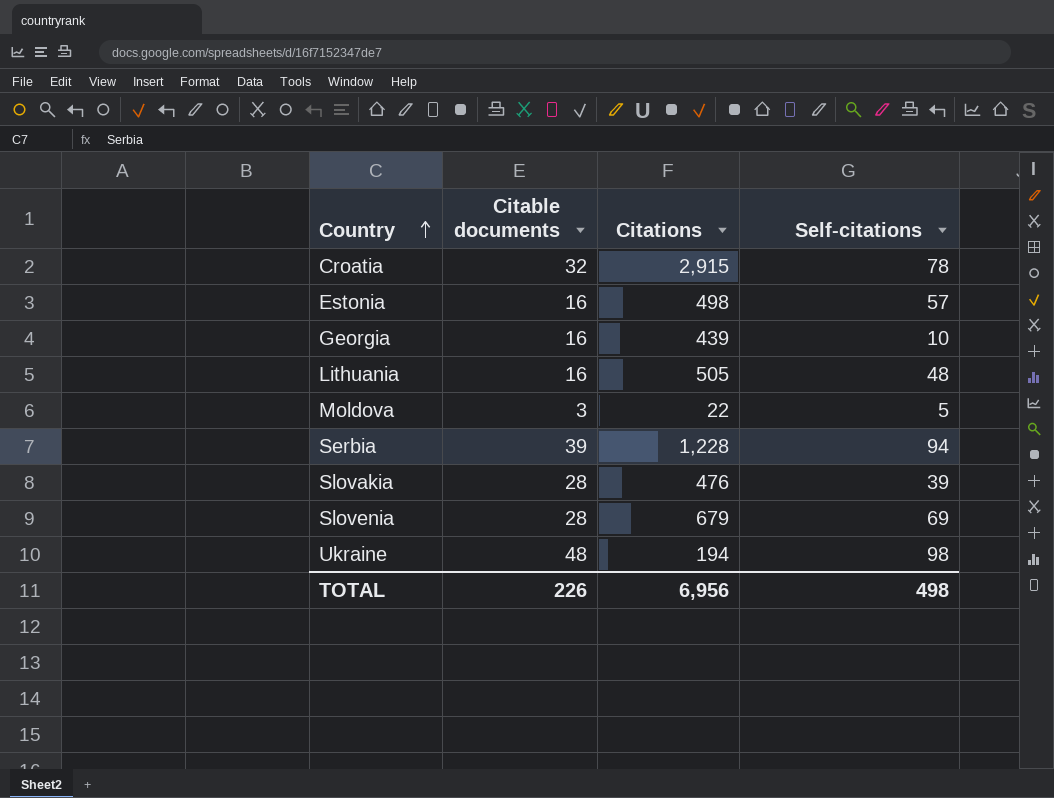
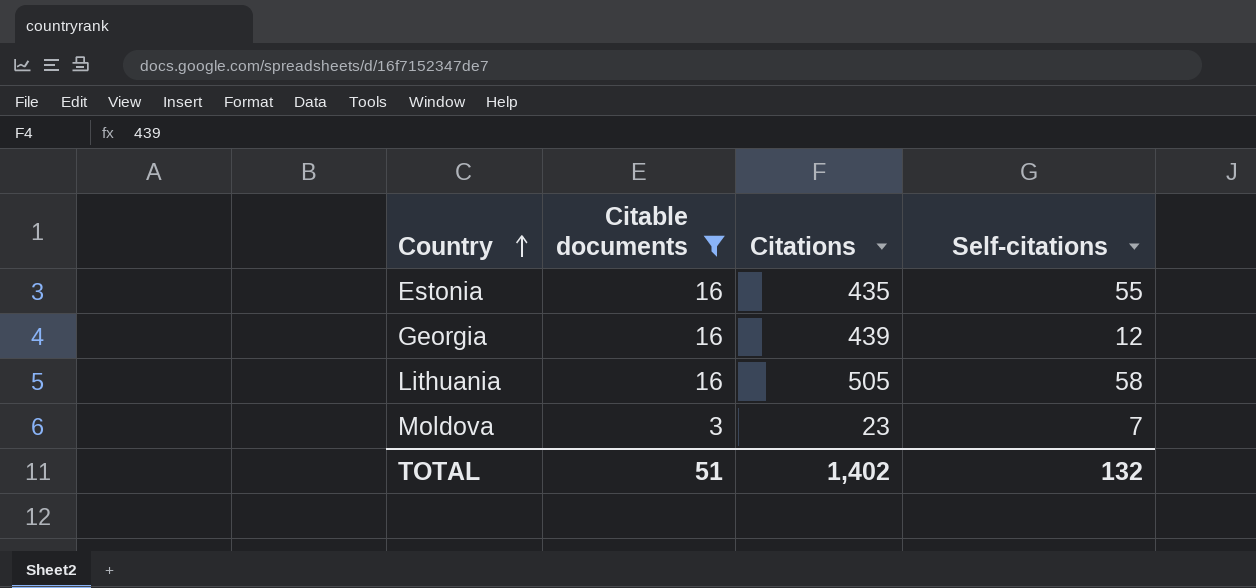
filter: none -> Citable documents <= 16
Estonia | Citations: 498 -> 435
Estonia | Self-citations: 57 -> 55
Georgia | Self-citations: 10 -> 12
Lithuania | Self-citations: 48 -> 58
Moldova | Citations: 22 -> 23
Moldova | Self-citations: 5 -> 7
TOTAL | Citable documents: 226 -> 51
TOTAL | Citations: 6,956 -> 1,402
TOTAL | Self-citations: 498 -> 132

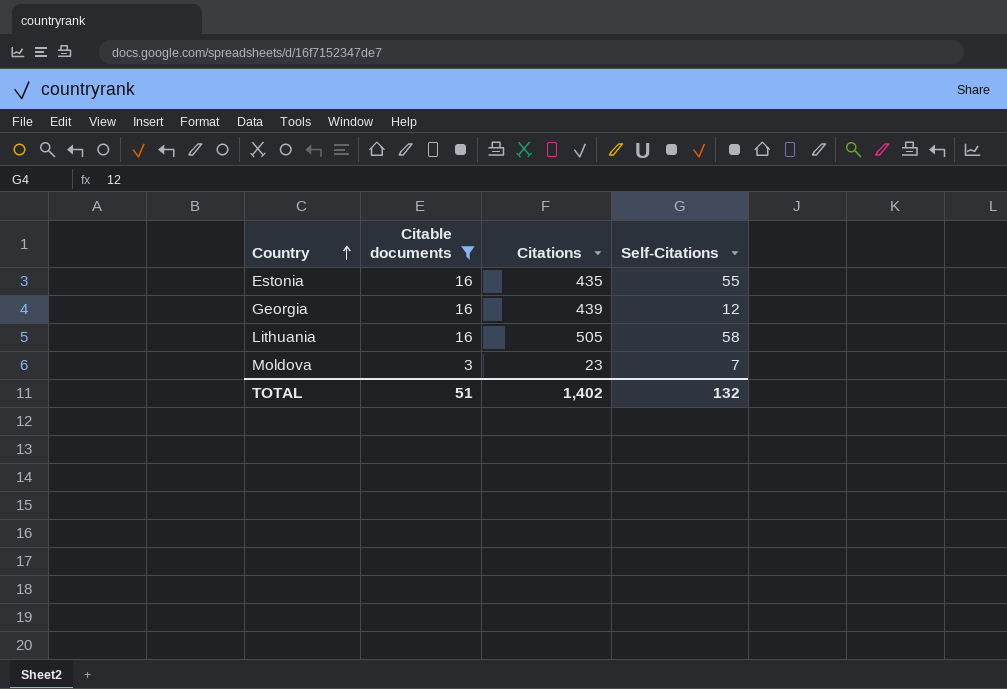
column name: Self-citations -> Self-Citations

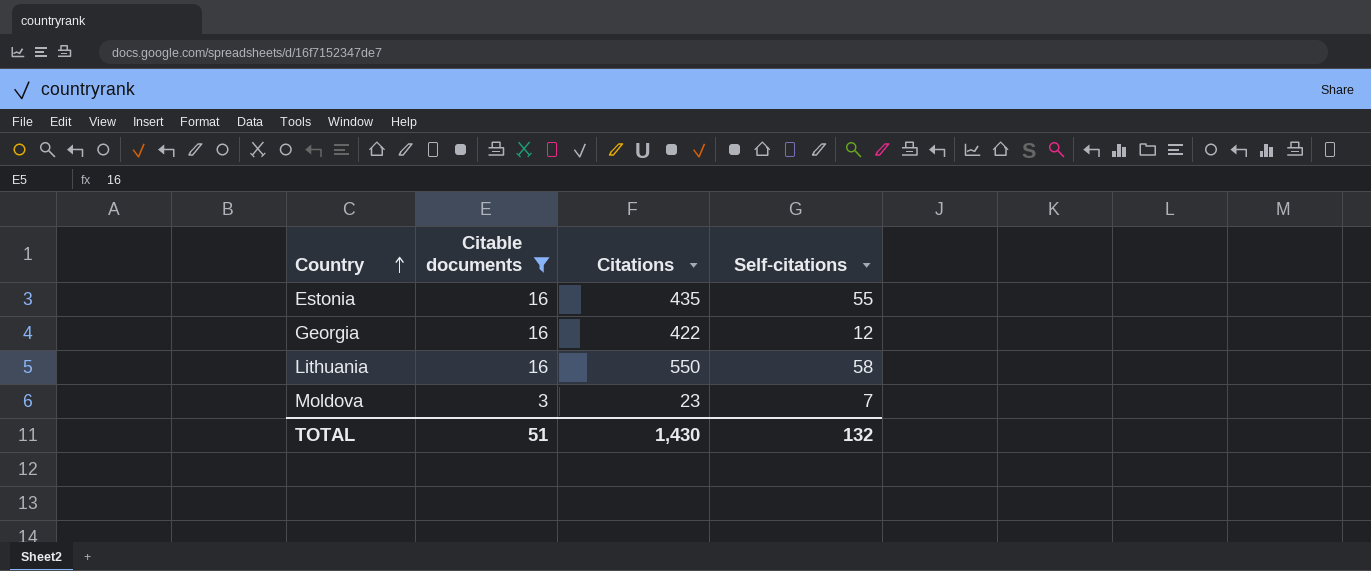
column name: Self-Citations -> Self-citations
Georgia | Citations: 439 -> 422
Lithuania | Citations: 505 -> 550
TOTAL | Citations: 1,402 -> 1,430

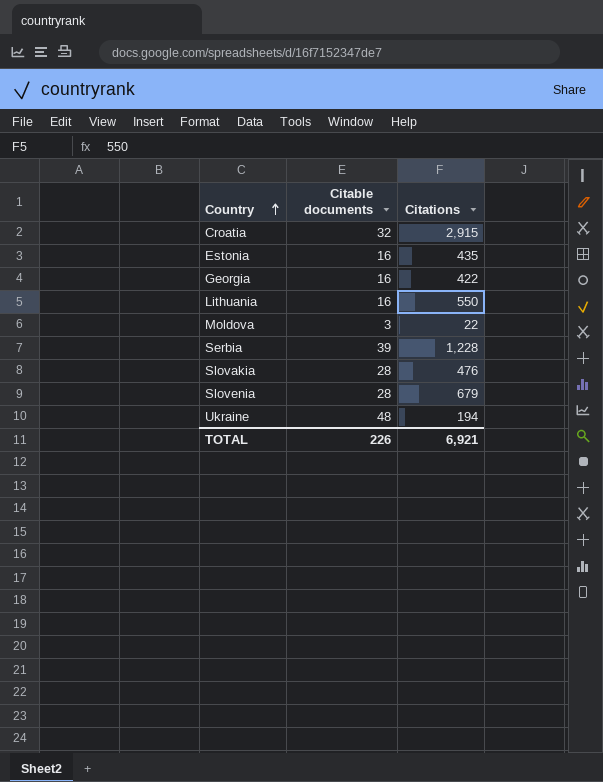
filter: Citable documents <= 16 -> none
column Self-citations | position: 4 -> none
Moldova | Citations: 23 -> 22
TOTAL | Citable documents: 51 -> 226
TOTAL | Citations: 1,430 -> 6,921

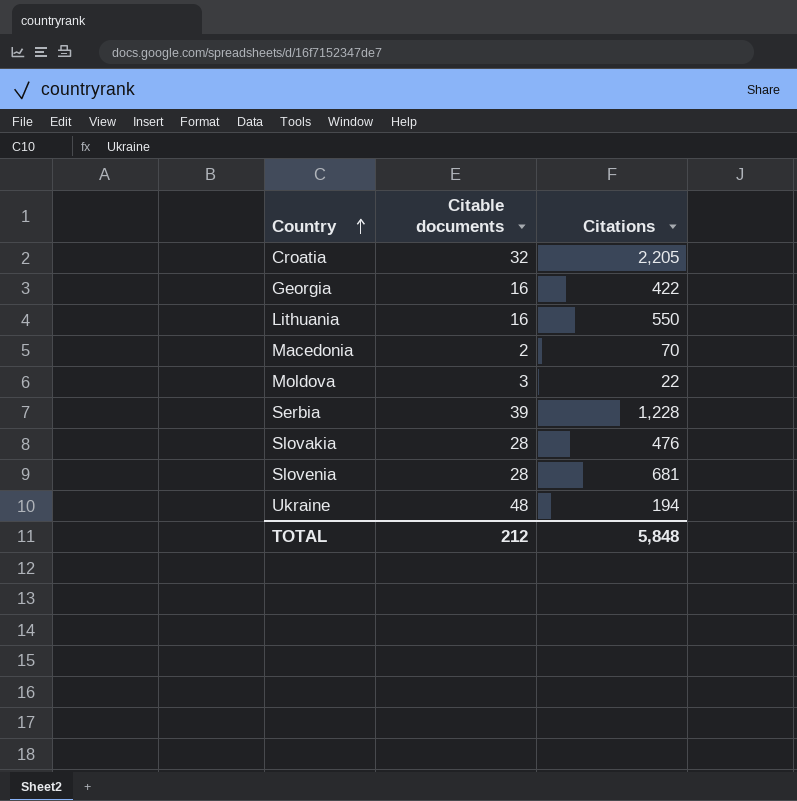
row Estonia: 16 | 435 -> none
Croatia | Citations: 2,915 -> 2,205
row Macedonia: none -> 2 | 70
Slovenia | Citations: 679 -> 681
TOTAL | Citable documents: 226 -> 212
TOTAL | Citations: 6,921 -> 5,848

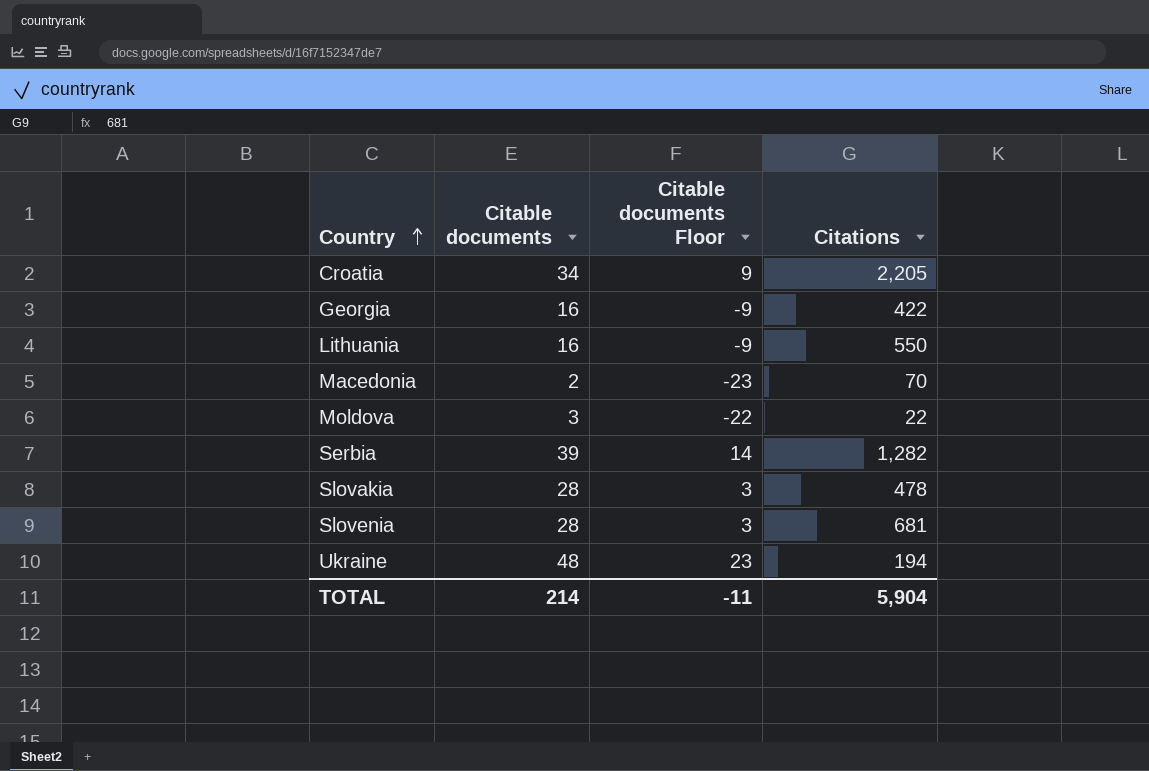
column Citable documents Floor | formula: none -> [Citable documents] - 25
Croatia | Citable documents: 32 -> 34
Serbia | Citations: 1,228 -> 1,282
Slovakia | Citations: 476 -> 478
TOTAL | Citable documents: 212 -> 214
TOTAL | Citations: 5,848 -> 5,904

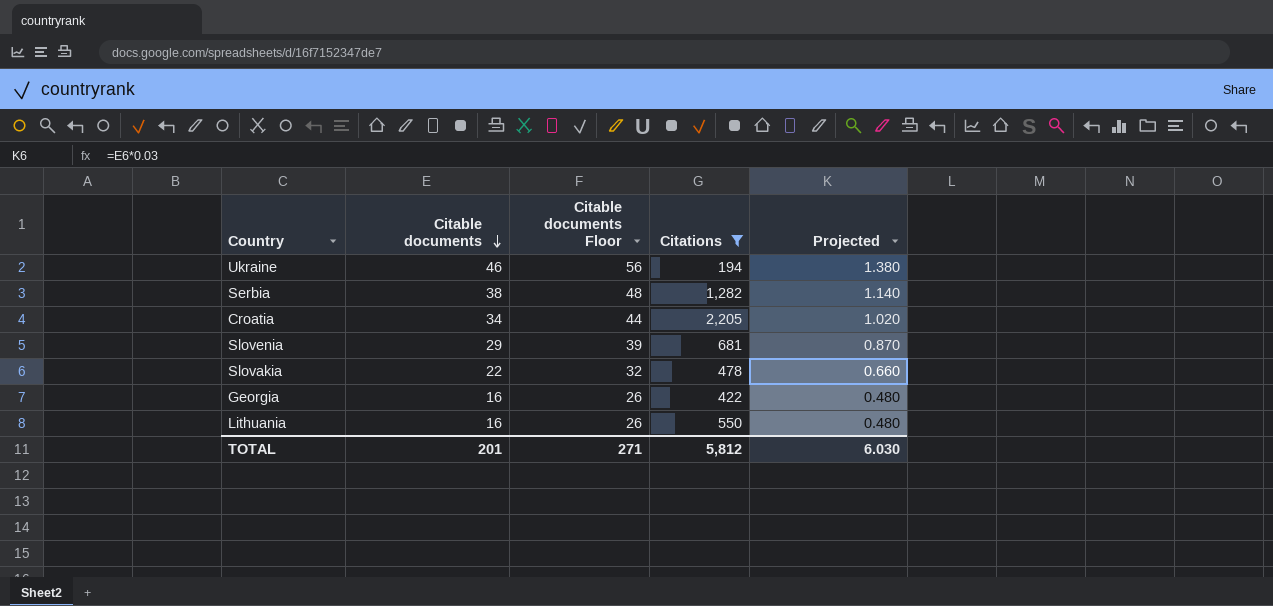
filter: none -> Citations >= 194
row order: Country ascending -> Citable documents descending
column Citable documents Floor | formula: [Citable documents] - 25 -> [Citable documents] + 10
column Projected | formula: none -> [Citable documents] * 0.03
Ukraine | Citable documents: 48 -> 46
Serbia | Citable documents: 39 -> 38
Slovenia | Citable documents: 28 -> 29
Slovakia | Citable documents: 28 -> 22
TOTAL | Citable documents: 214 -> 201
TOTAL | Citable documents Floor: -11 -> 271
TOTAL | Citations: 5,904 -> 5,812

